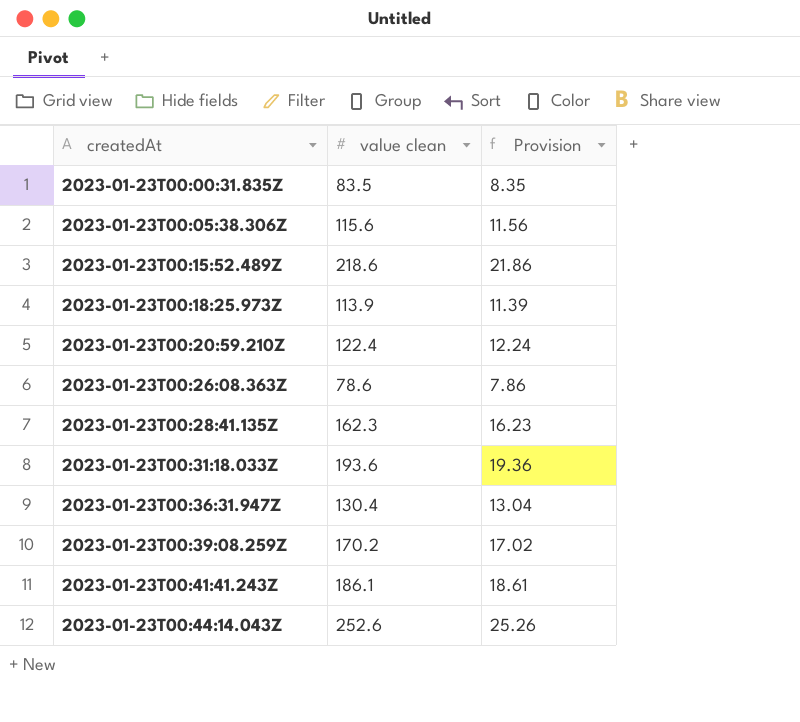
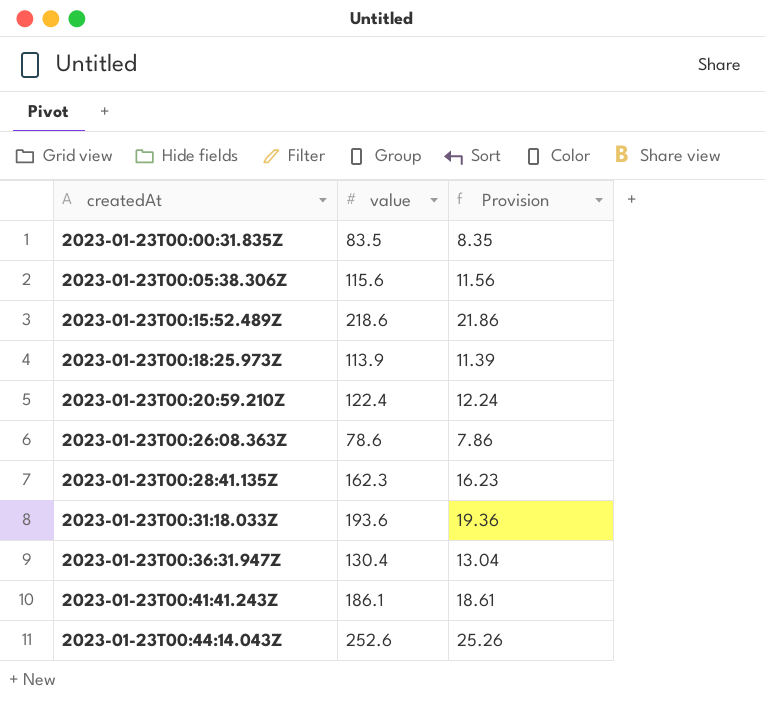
column name: value clean -> value
row 2023-01-23T00:39:08.259Z: 170.2 | 17.02 -> none

